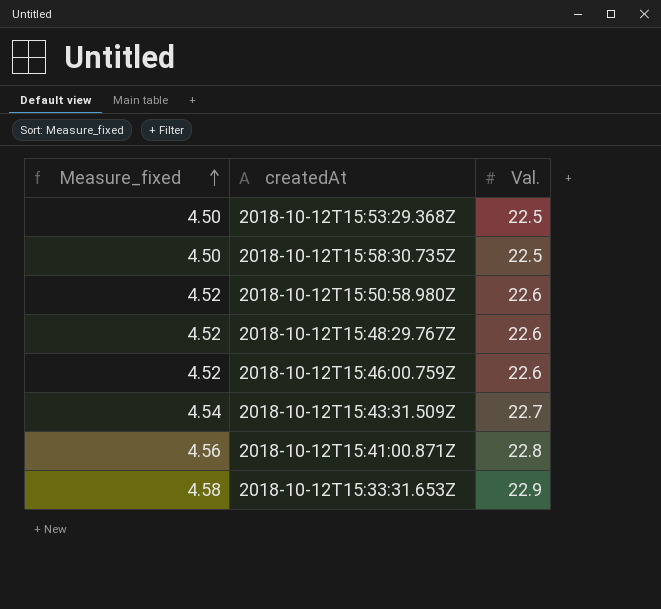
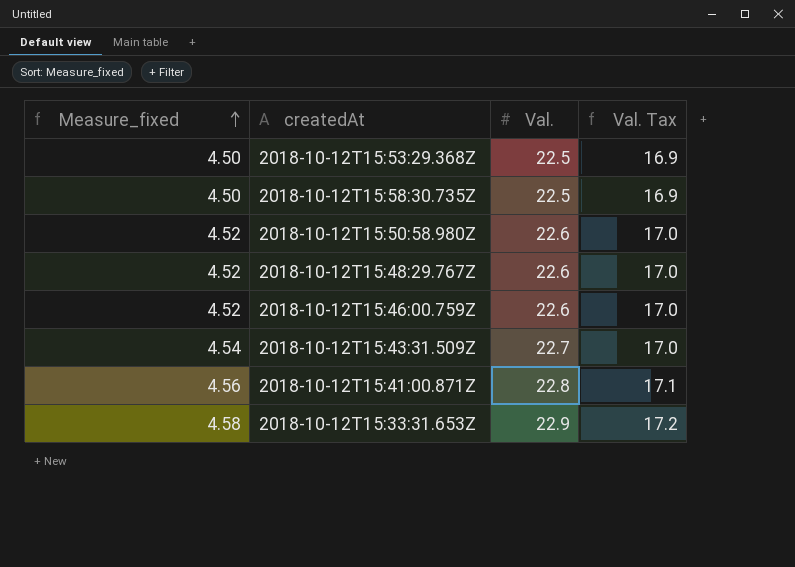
column Val. Tax | formula: none -> [Val.] * 0.75

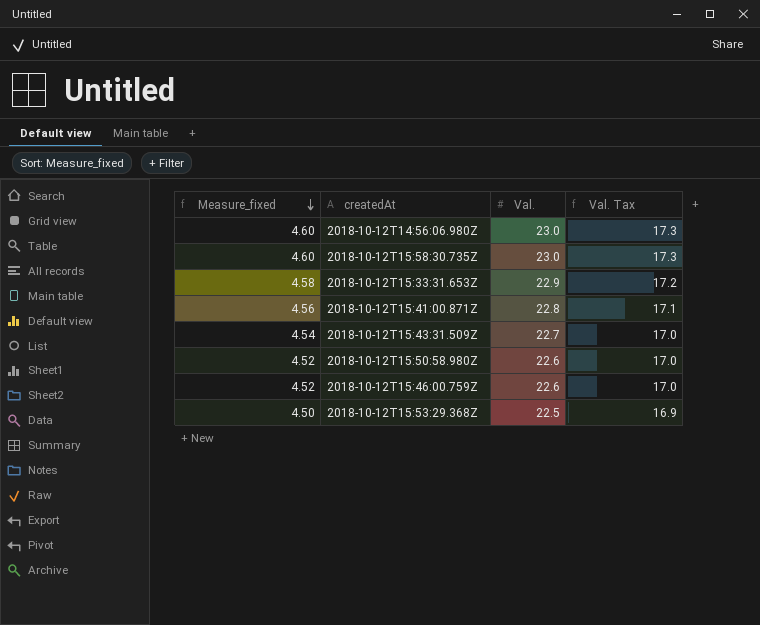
row order: Measure_fixed ascending -> Measure_fixed descending
row 2018-10-12T15:48:29.767Z: 4.52 | 22.6 | 17.0 -> none
row 2018-10-12T14:56:06.980Z: none -> 4.60 | 23.0 | 17.3
2018-10-12T15:58:30.735Z | Measure_fixed: 4.50 -> 4.60
2018-10-12T15:58:30.735Z | Val.: 22.5 -> 23.0
2018-10-12T15:58:30.735Z | Val. Tax: 16.9 -> 17.3

